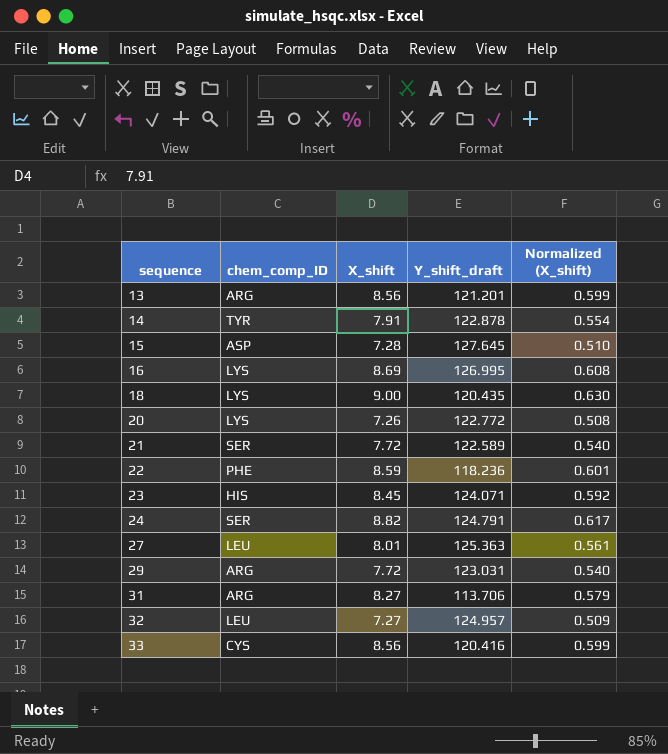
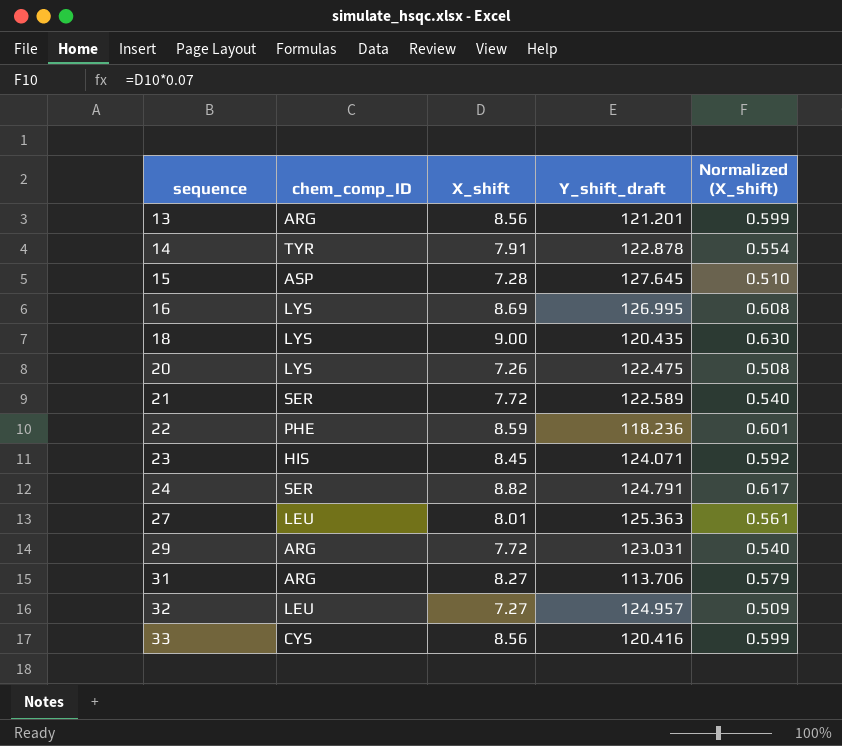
20 | Y_shift_draft: 122.772 -> 122.475

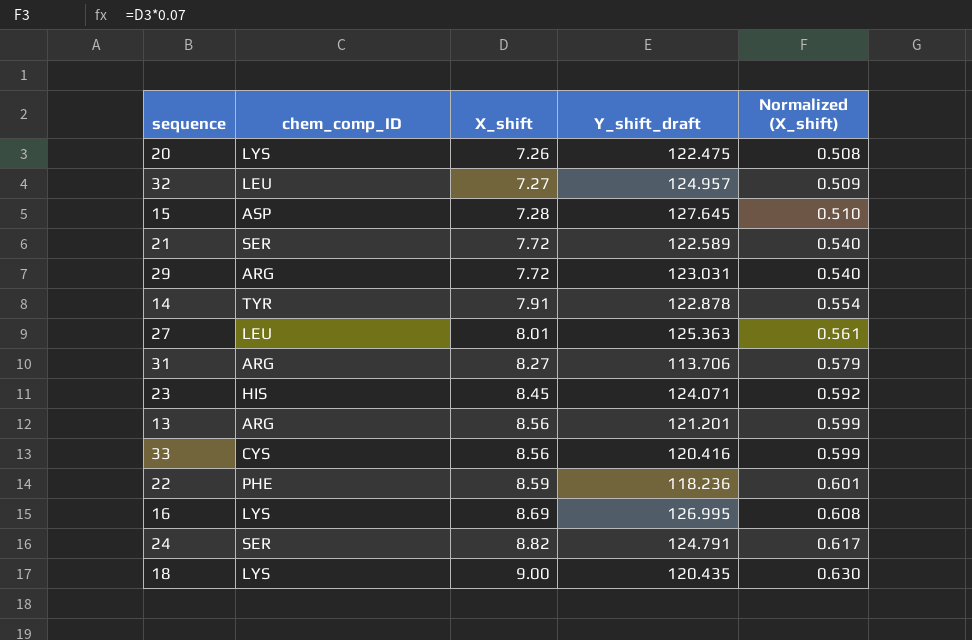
row order: sequence ascending -> X_shift ascending

